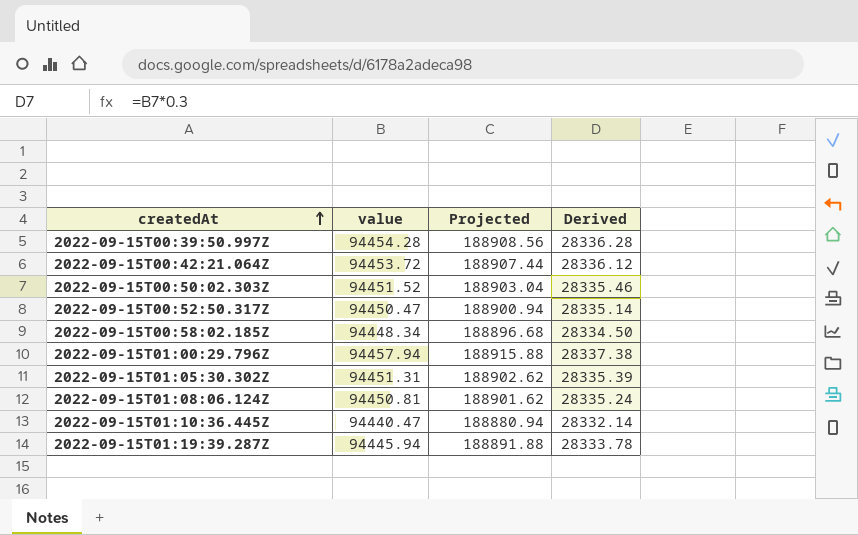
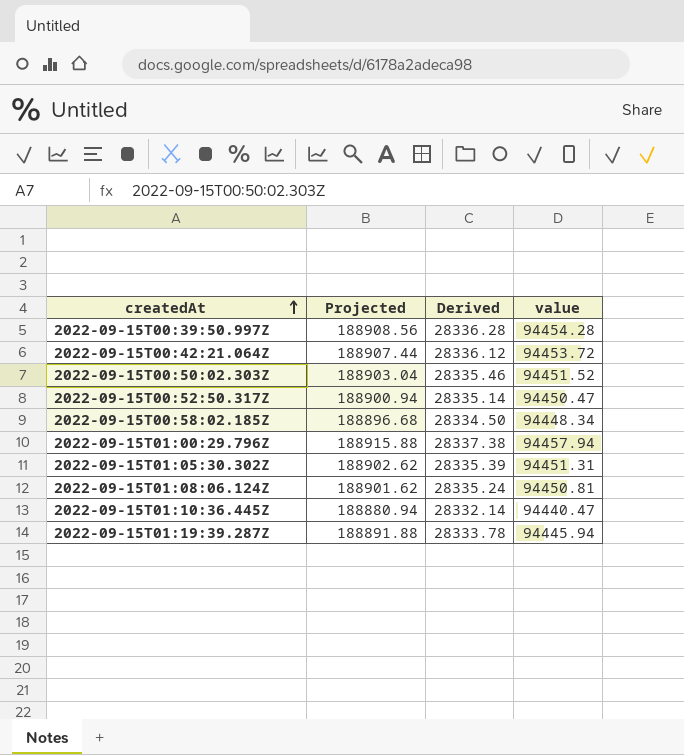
column value | position: 2 -> 4

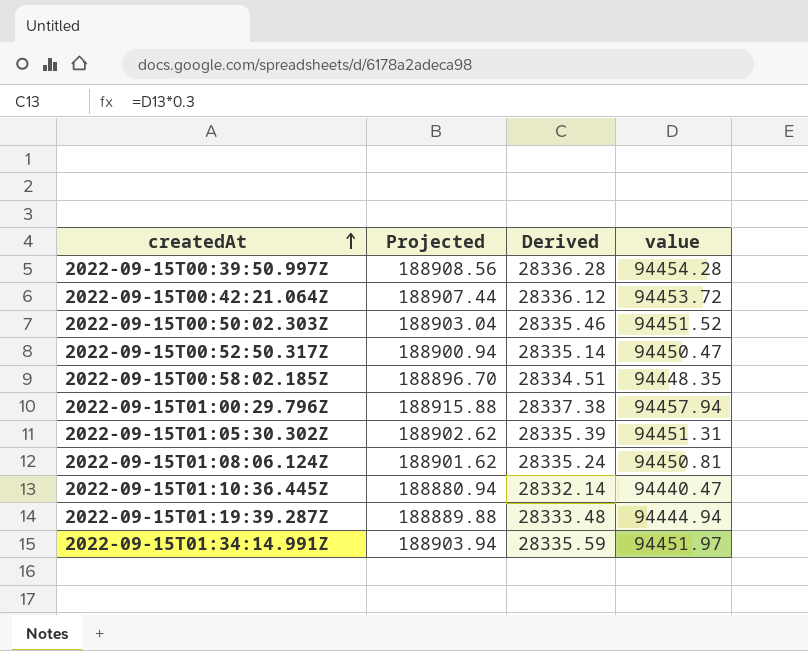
2022-09-15T00:58:02.185Z | Projected: 188896.68 -> 188896.70
2022-09-15T00:58:02.185Z | Derived: 28334.50 -> 28334.51
2022-09-15T00:58:02.185Z | value: 94448.34 -> 94448.35
2022-09-15T01:19:39.287Z | Projected: 188891.88 -> 188889.88
2022-09-15T01:19:39.287Z | Derived: 28333.78 -> 28333.48
2022-09-15T01:19:39.287Z | value: 94445.94 -> 94444.94
row 2022-09-15T01:34:14.991Z: none -> 188903.94 | 28335.59 | 94451.97

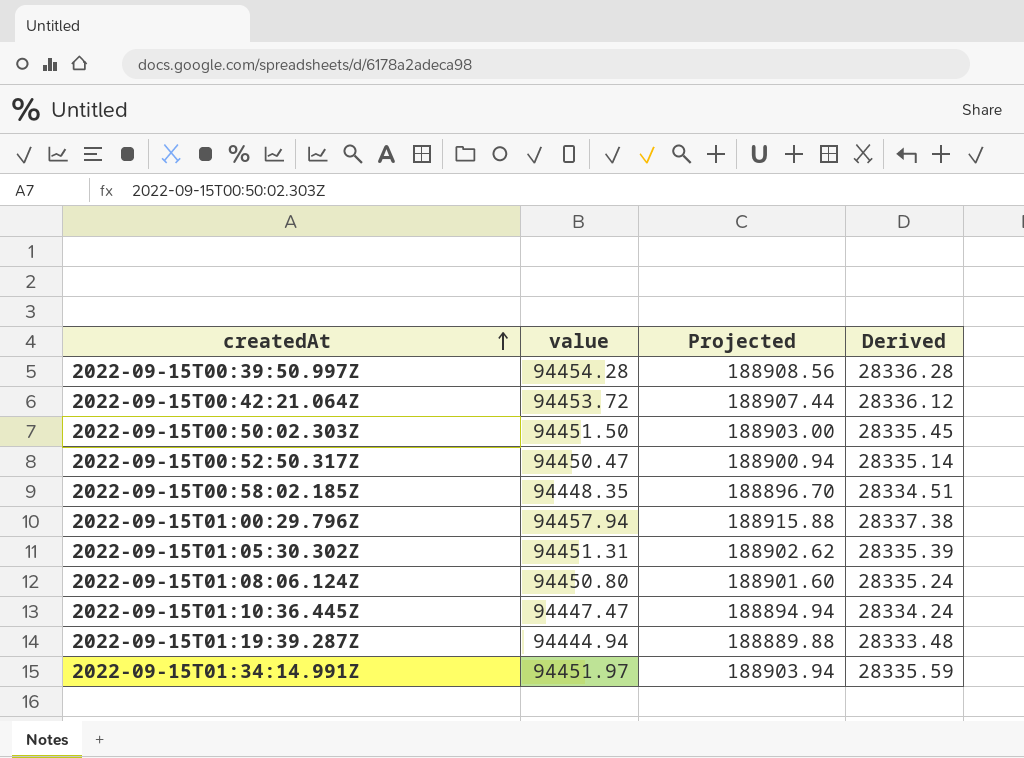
column value | position: 4 -> 2
2022-09-15T00:50:02.303Z | value: 94451.52 -> 94451.50
2022-09-15T00:50:02.303Z | Projected: 188903.04 -> 188903.00
2022-09-15T00:50:02.303Z | Derived: 28335.46 -> 28335.45
2022-09-15T01:08:06.124Z | value: 94450.81 -> 94450.80
2022-09-15T01:08:06.124Z | Projected: 188901.62 -> 188901.60
2022-09-15T01:10:36.445Z | value: 94440.47 -> 94447.47
2022-09-15T01:10:36.445Z | Projected: 188880.94 -> 188894.94
2022-09-15T01:10:36.445Z | Derived: 28332.14 -> 28334.24

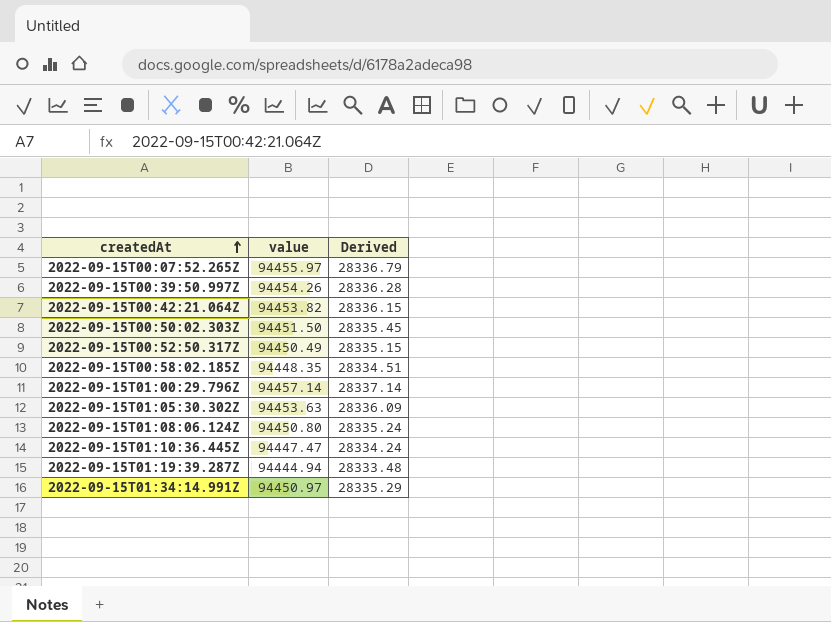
column Projected | formula: [value] * 2 -> none
row 2022-09-15T00:07:52.265Z: none -> 94455.97 | 28336.79
2022-09-15T00:39:50.997Z | value: 94454.28 -> 94454.26
2022-09-15T00:42:21.064Z | value: 94453.72 -> 94453.82
2022-09-15T00:42:21.064Z | Derived: 28336.12 -> 28336.15
2022-09-15T00:52:50.317Z | value: 94450.47 -> 94450.49
2022-09-15T00:52:50.317Z | Derived: 28335.14 -> 28335.15
2022-09-15T01:00:29.796Z | value: 94457.94 -> 94457.14
2022-09-15T01:00:29.796Z | Derived: 28337.38 -> 28337.14
2022-09-15T01:05:30.302Z | value: 94451.31 -> 94453.63
2022-09-15T01:05:30.302Z | Derived: 28335.39 -> 28336.09
2022-09-15T01:34:14.991Z | value: 94451.97 -> 94450.97
2022-09-15T01:34:14.991Z | Derived: 28335.59 -> 28335.29

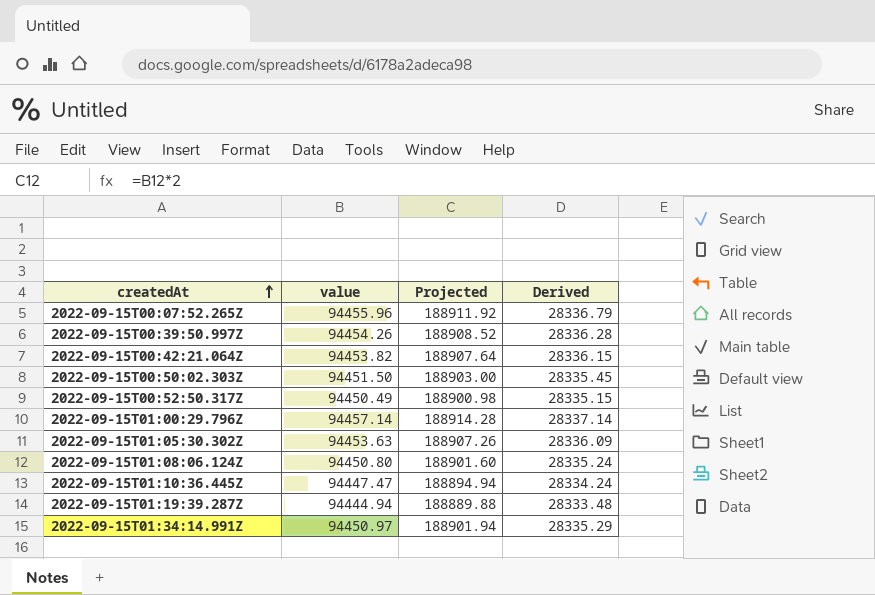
column Projected | formula: none -> [value] * 2
row 2022-09-15T00:58:02.185Z: 94448.35 | 28334.51 -> none
2022-09-15T00:07:52.265Z | value: 94455.97 -> 94455.96

